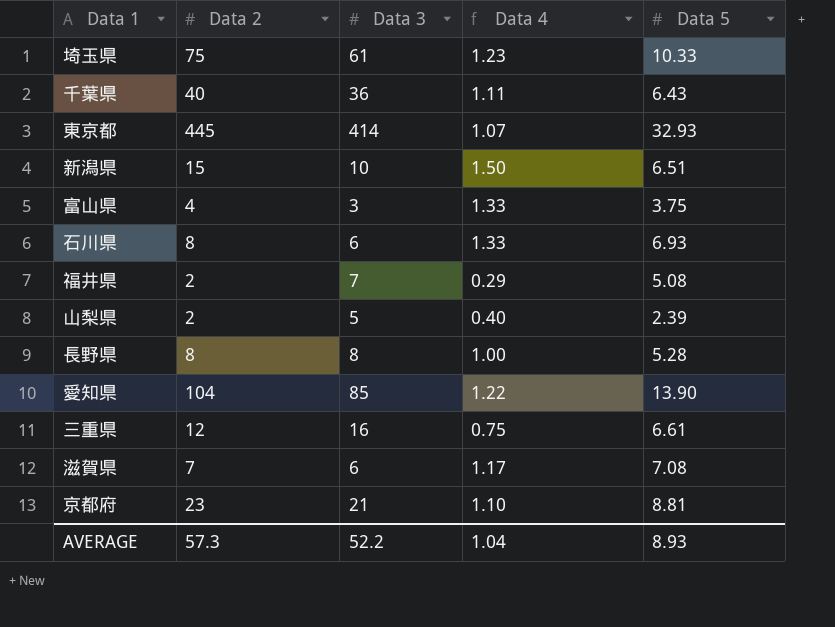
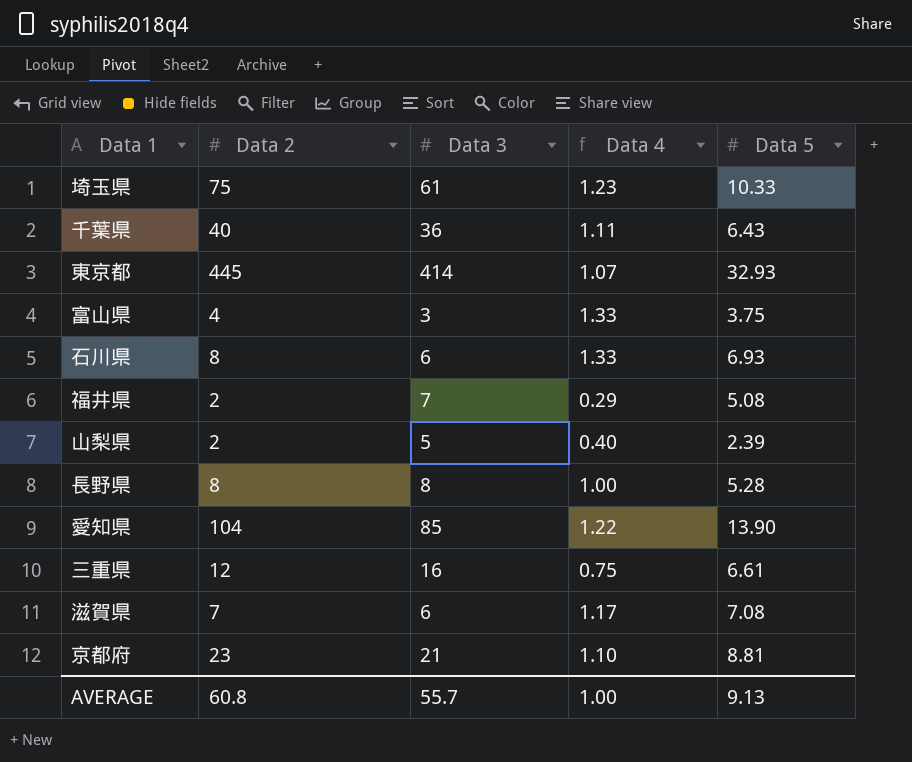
row 新潟県: 15 | 10 | 1.50 | 6.51 -> none
AVERAGE | Data 2: 57.3 -> 60.8
AVERAGE | Data 3: 52.2 -> 55.7
AVERAGE | Data 4: 1.04 -> 1.00
AVERAGE | Data 5: 8.93 -> 9.13

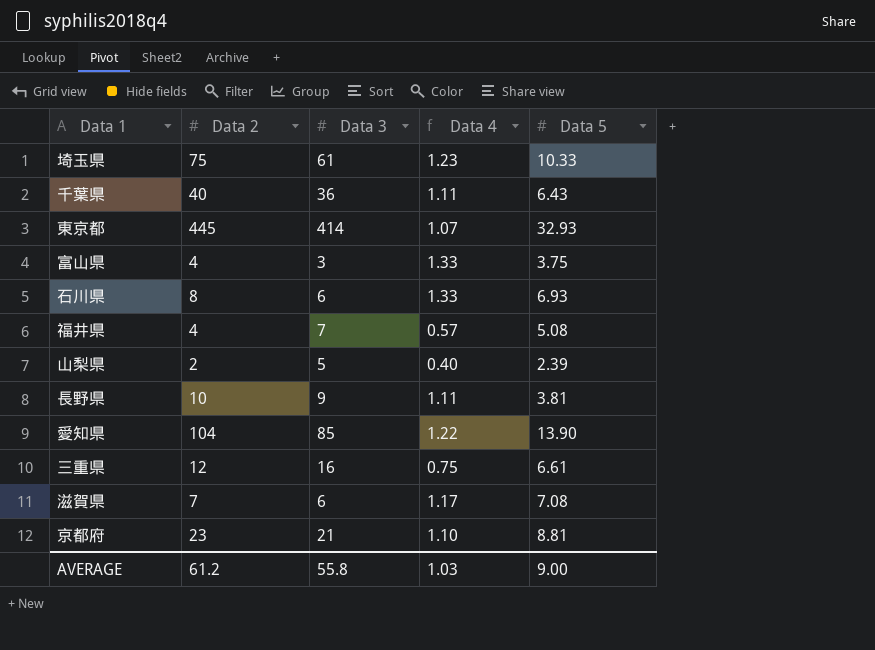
福井県 | Data 2: 2 -> 4
福井県 | Data 4: 0.29 -> 0.57
長野県 | Data 2: 8 -> 10
長野県 | Data 3: 8 -> 9
長野県 | Data 4: 1.00 -> 1.11
長野県 | Data 5: 5.28 -> 3.81
AVERAGE | Data 2: 60.8 -> 61.2
AVERAGE | Data 3: 55.7 -> 55.8
AVERAGE | Data 4: 1.00 -> 1.03
AVERAGE | Data 5: 9.13 -> 9.00

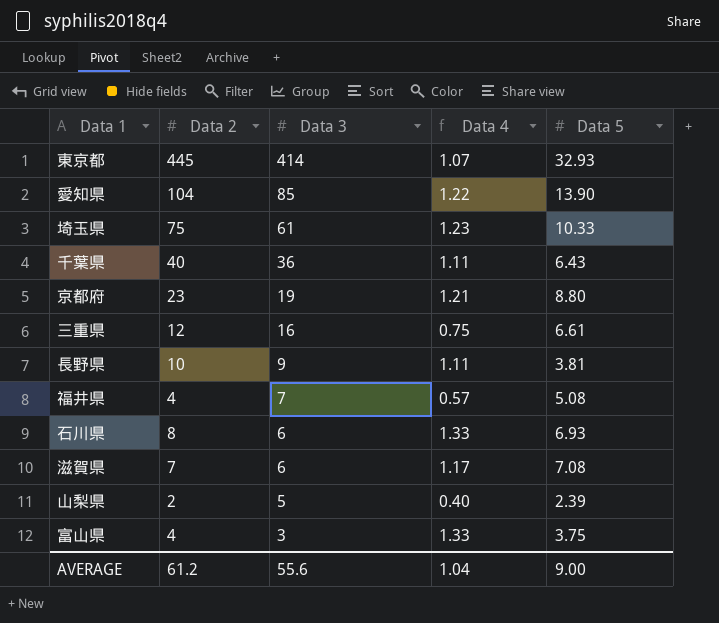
row order: none -> Data 3 descending
京都府 | Data 3: 21 -> 19
京都府 | Data 4: 1.10 -> 1.21
京都府 | Data 5: 8.81 -> 8.80
AVERAGE | Data 3: 55.8 -> 55.6
AVERAGE | Data 4: 1.03 -> 1.04

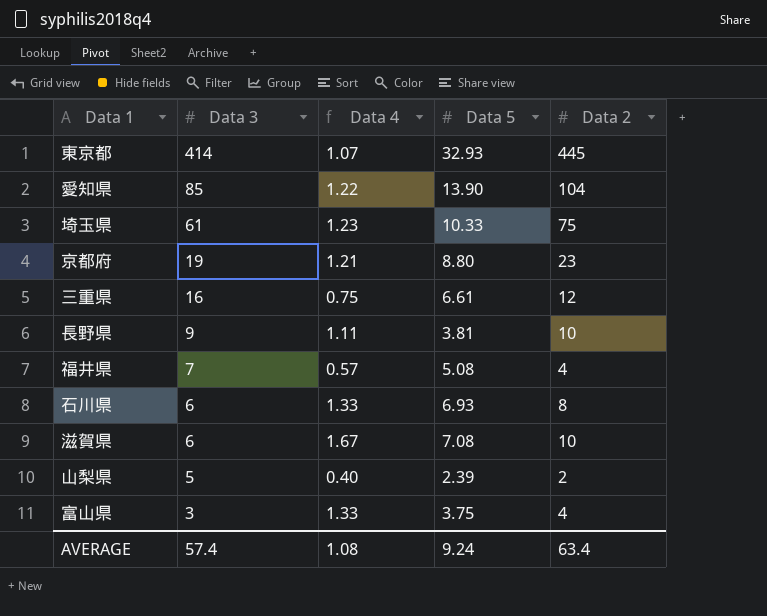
column Data 2 | position: 2 -> 5
row 千葉県: 40 | 36 | 1.11 | 6.43 -> none
滋賀県 | Data 4: 1.17 -> 1.67
滋賀県 | Data 2: 7 -> 10
AVERAGE | Data 3: 55.6 -> 57.4
AVERAGE | Data 4: 1.04 -> 1.08
AVERAGE | Data 5: 9.00 -> 9.24
AVERAGE | Data 2: 61.2 -> 63.4

